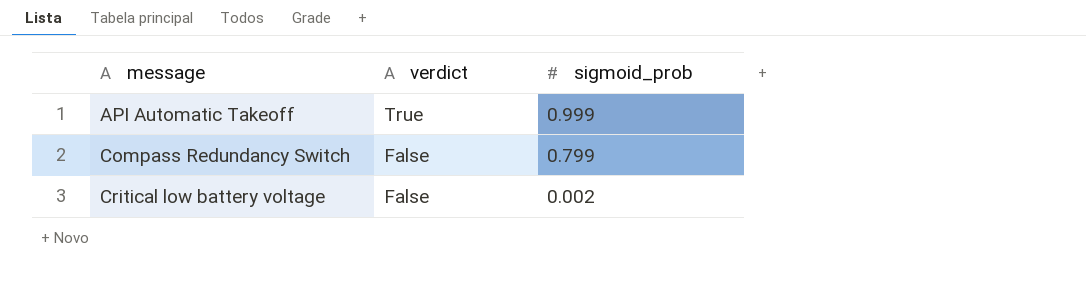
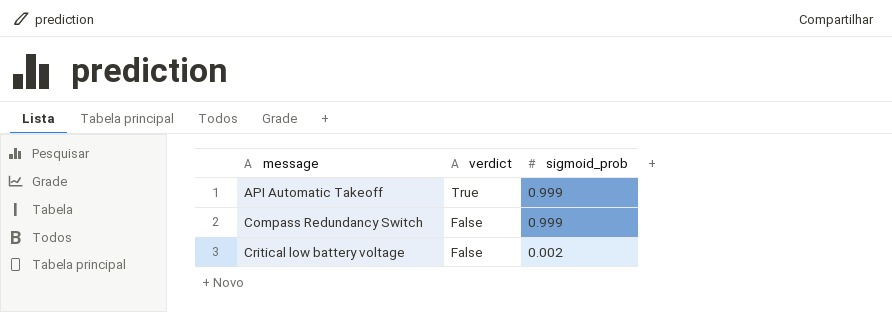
Compass Redundancy Switch | sigmoid_prob: 0.799 -> 0.999

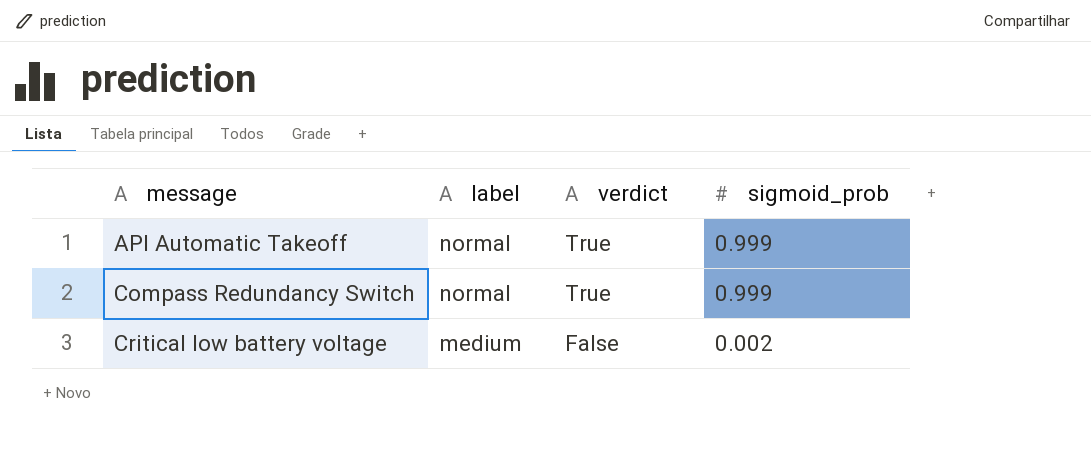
column label | position: none -> 2
Compass Redundancy Switch | verdict: False -> True

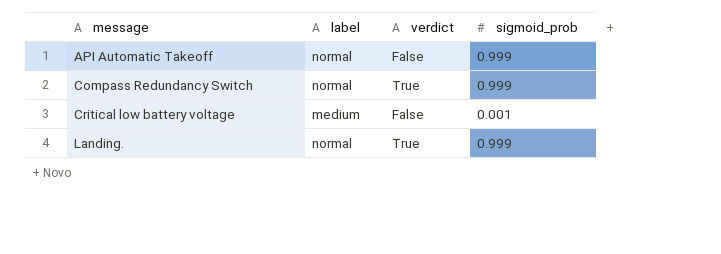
API Automatic Takeoff | verdict: True -> False
Critical low battery voltage | sigmoid_prob: 0.002 -> 0.001
row Landing.: none -> normal | True | 0.999

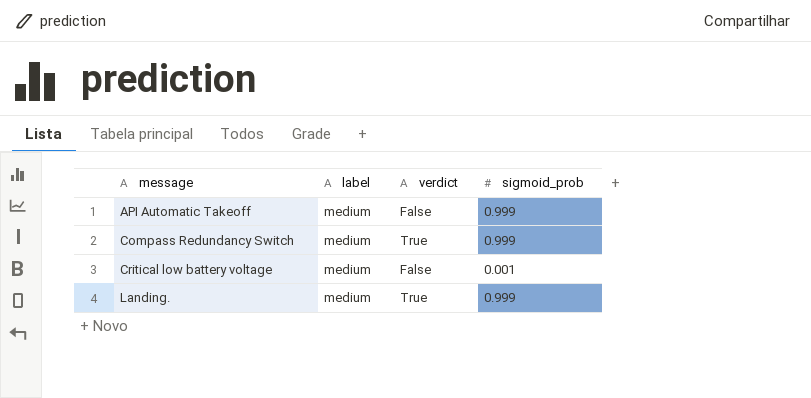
API Automatic Takeoff | label: normal -> medium
Compass Redundancy Switch | label: normal -> medium
Landing. | label: normal -> medium

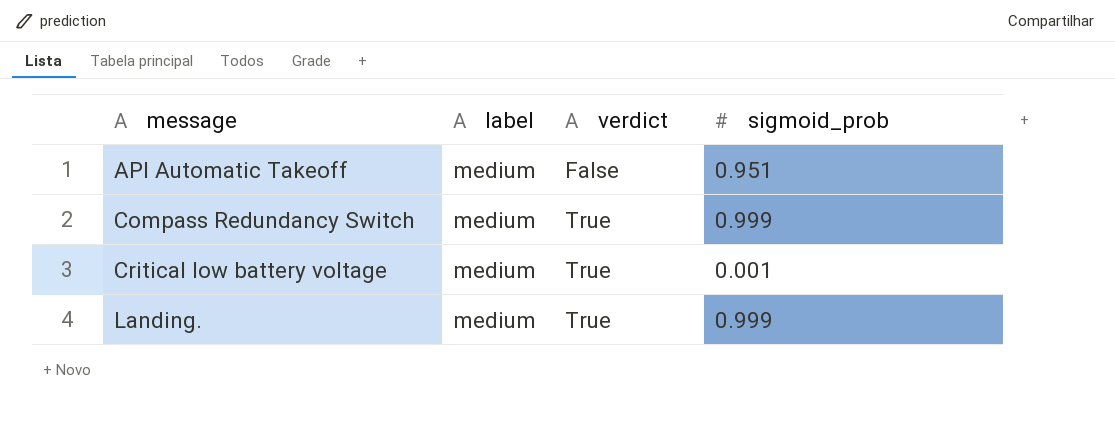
API Automatic Takeoff | sigmoid_prob: 0.999 -> 0.951
Critical low battery voltage | verdict: False -> True

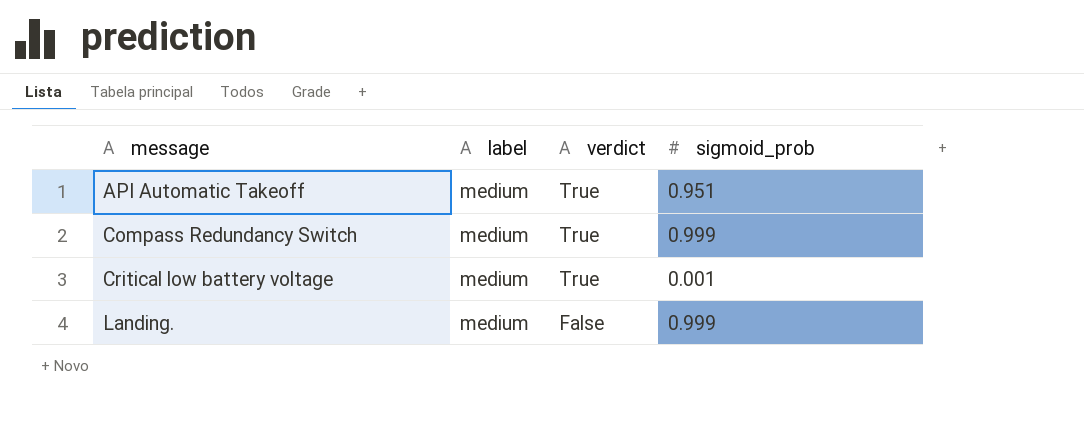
API Automatic Takeoff | verdict: False -> True
Landing. | verdict: True -> False

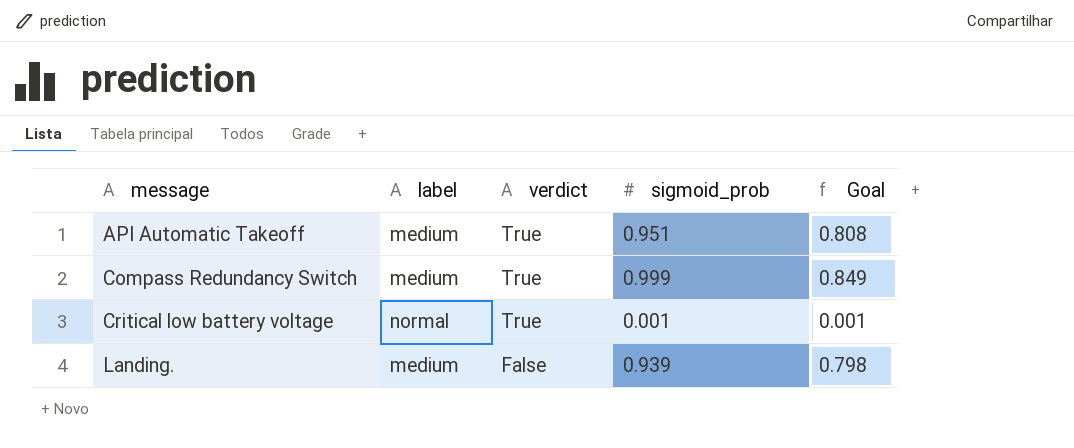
column Goal | formula: none -> [sigmoid_prob] * 0.85
Critical low battery voltage | label: medium -> normal
Landing. | sigmoid_prob: 0.999 -> 0.939

